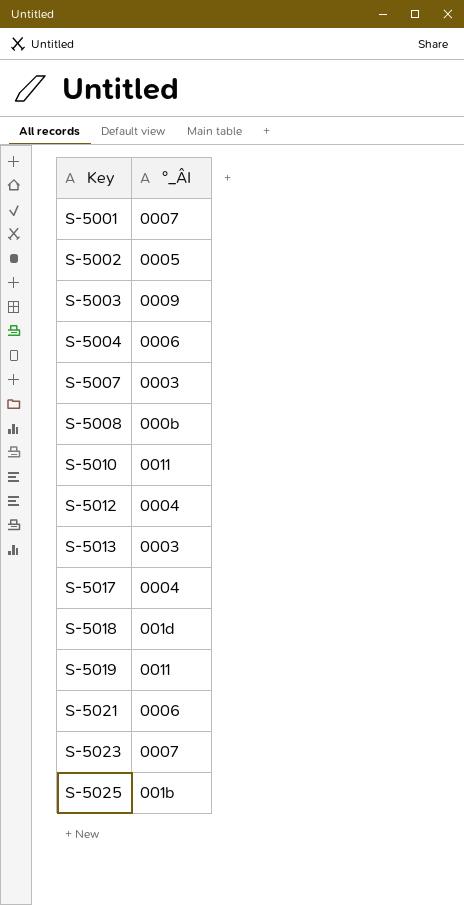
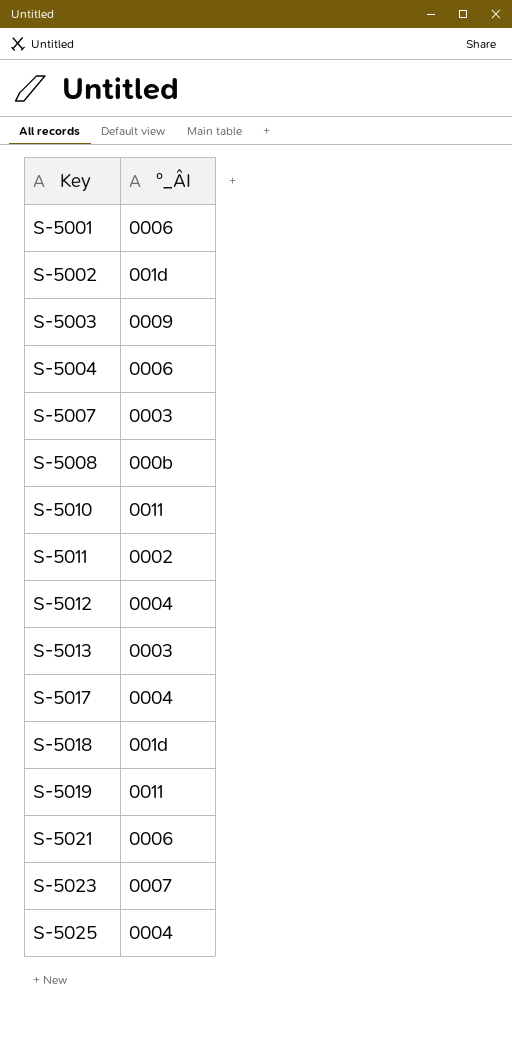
S-5001 | °_ÂI: 0007 -> 0006
S-5002 | °_ÂI: 0005 -> 001d
row S-5011: none -> 0002
S-5025 | °_ÂI: 001b -> 0004

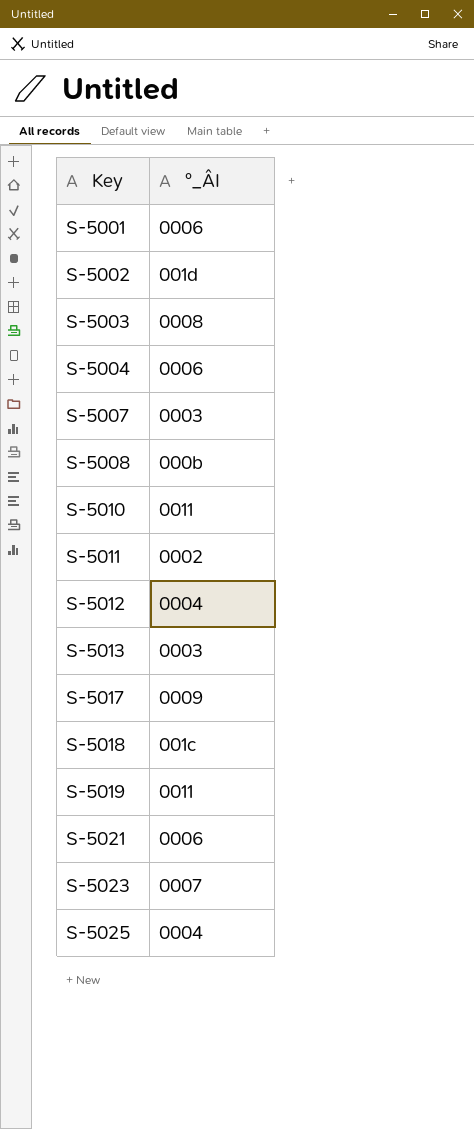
S-5003 | °_ÂI: 0009 -> 0008
S-5017 | °_ÂI: 0004 -> 0009
S-5018 | °_ÂI: 001d -> 001c

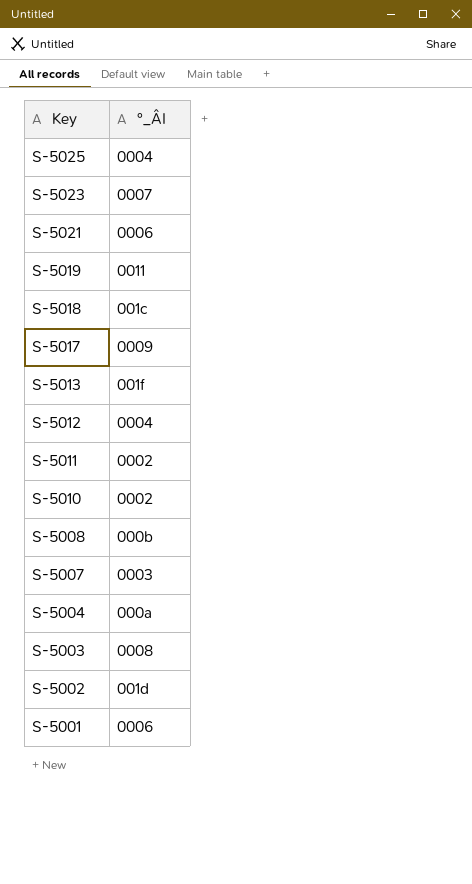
row order: Key ascending -> Key descending
S-5013 | °_ÂI: 0003 -> 001f
S-5010 | °_ÂI: 0011 -> 0002
S-5004 | °_ÂI: 0006 -> 000a

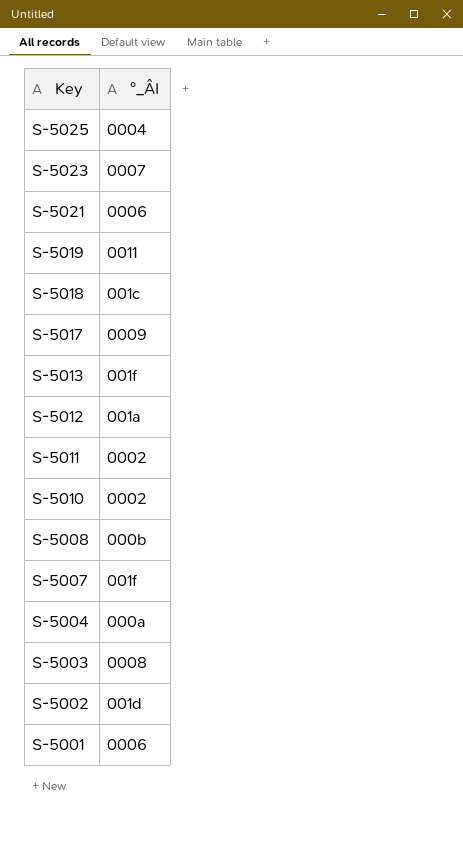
S-5012 | °_ÂI: 0004 -> 001a
S-5007 | °_ÂI: 0003 -> 001f

